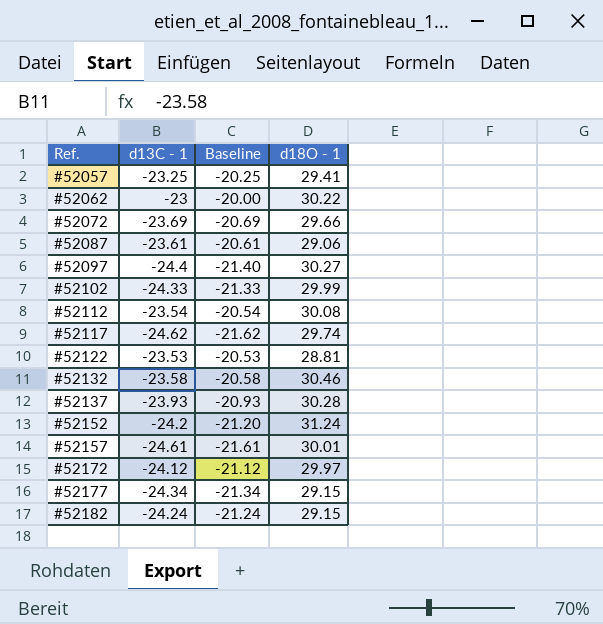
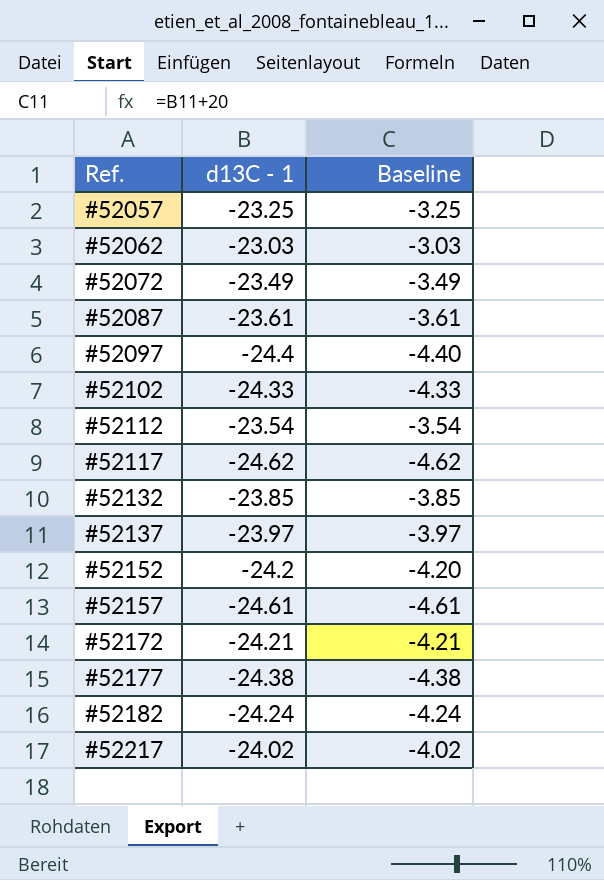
column d18O - 1 | position: 4 -> none
column Baseline | formula: [d13C - 1] + 3 -> [d13C - 1] + 20
row #52122: -23.53 | -20.53 | 28.81 -> none
#52062 | d13C - 1: -23 -> -23.03
#52072 | d13C - 1: -23.69 -> -23.49
#52132 | d13C - 1: -23.58 -> -23.85
#52137 | d13C - 1: -23.93 -> -23.97
#52172 | d13C - 1: -24.12 -> -24.21
#52177 | d13C - 1: -24.34 -> -24.38
row #52217: none -> -24.02 | -4.02

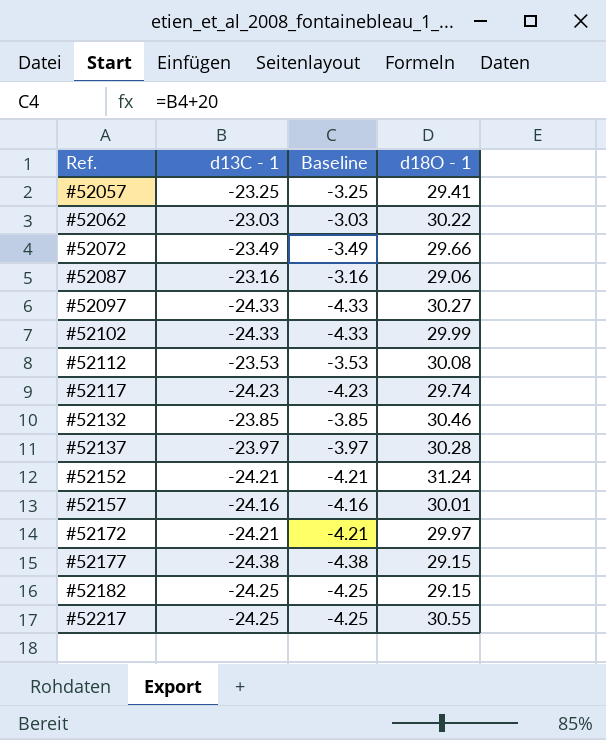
column d18O - 1 | position: none -> 4
#52087 | d13C - 1: -23.61 -> -23.16
#52087 | Baseline: -3.61 -> -3.16
#52097 | d13C - 1: -24.4 -> -24.33
#52097 | Baseline: -4.40 -> -4.33
#52112 | d13C - 1: -23.54 -> -23.53
#52112 | Baseline: -3.54 -> -3.53
#52117 | d13C - 1: -24.62 -> -24.23
#52117 | Baseline: -4.62 -> -4.23
#52152 | d13C - 1: -24.2 -> -24.21
#52152 | Baseline: -4.20 -> -4.21
#52157 | d13C - 1: -24.61 -> -24.16
#52157 | Baseline: -4.61 -> -4.16
#52182 | d13C - 1: -24.24 -> -24.25
#52182 | Baseline: -4.24 -> -4.25
#52217 | d13C - 1: -24.02 -> -24.25
#52217 | Baseline: -4.02 -> -4.25

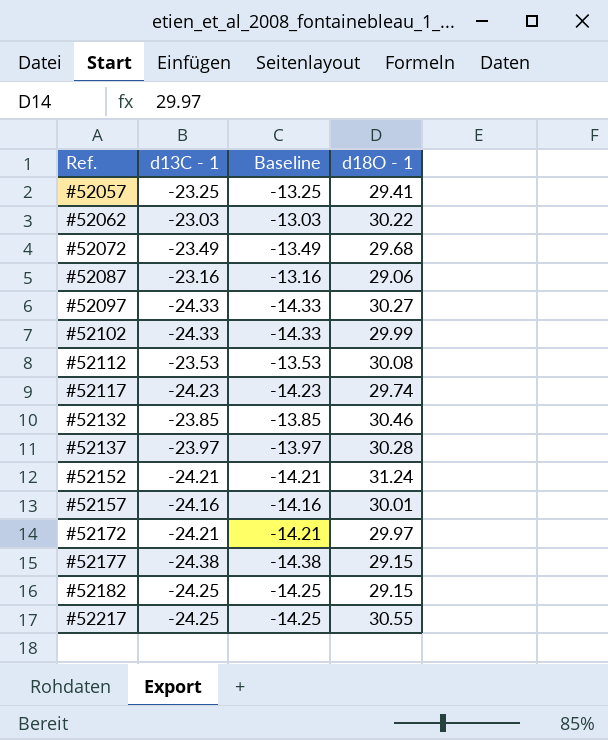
column Baseline | formula: [d13C - 1] + 20 -> [d13C - 1] + 10
#52072 | d18O - 1: 29.66 -> 29.68

